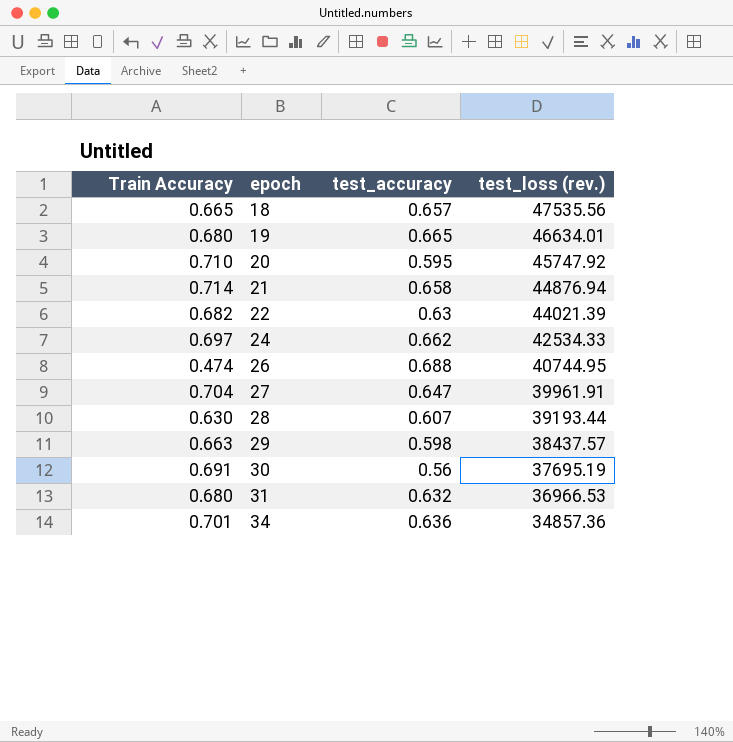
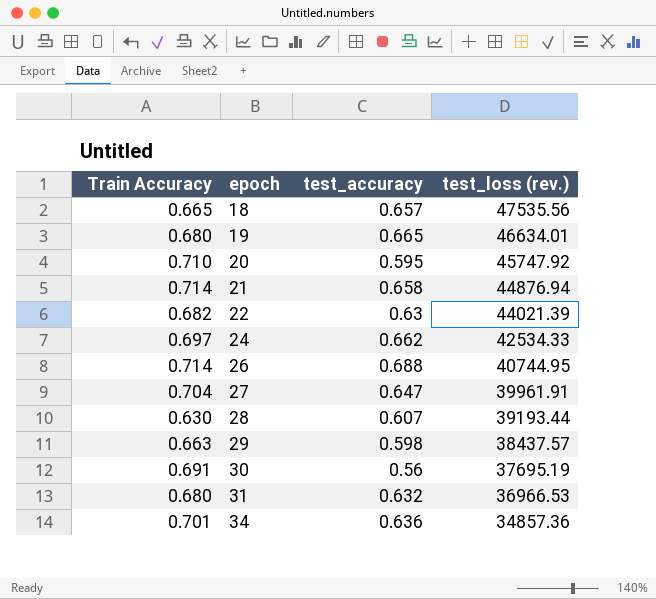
26 | Train Accuracy: 0.474 -> 0.714

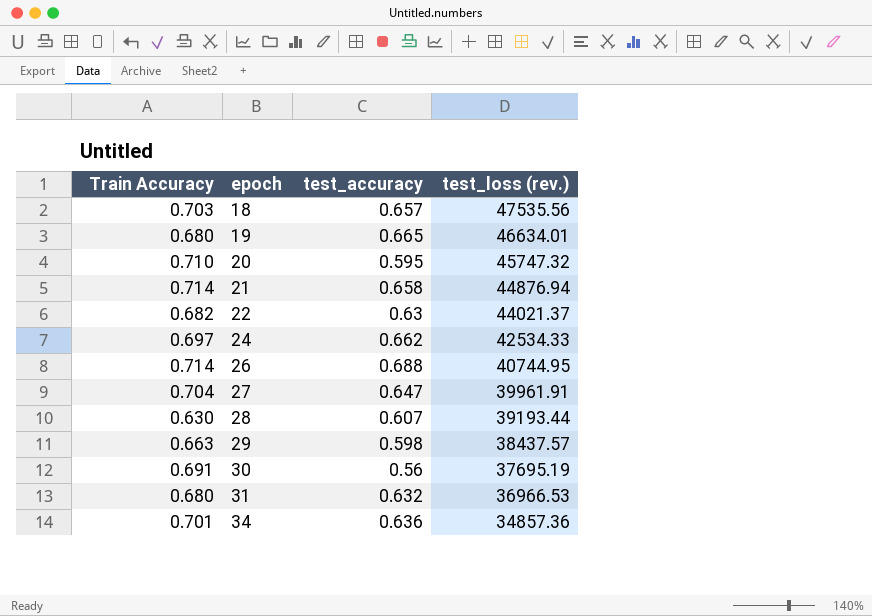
18 | Train Accuracy: 0.665 -> 0.703
20 | test_loss (rev.): 45747.92 -> 45747.32
22 | test_loss (rev.): 44021.39 -> 44021.37

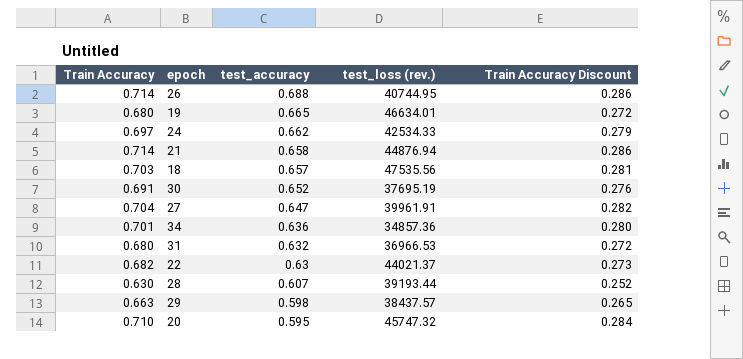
row order: epoch ascending -> test_accuracy descending
column Train Accuracy Discount | formula: none -> [Train Accuracy] * 0.4
30 | test_accuracy: 0.56 -> 0.652

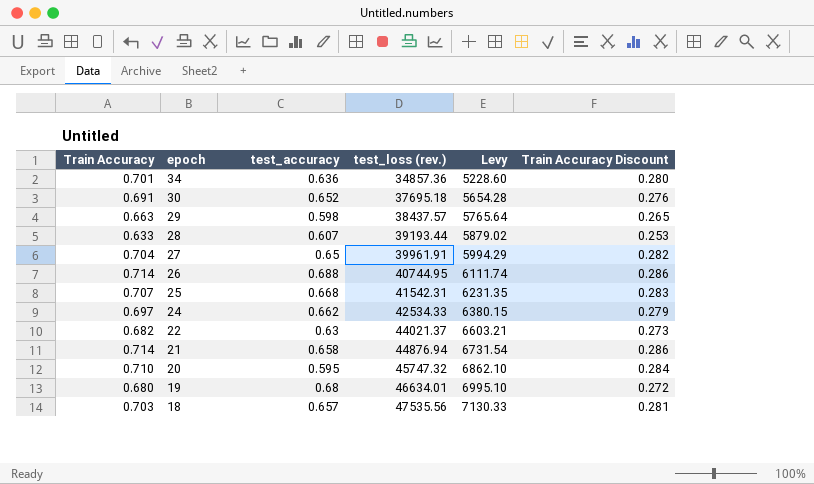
row order: test_accuracy descending -> epoch descending
column Levy | formula: none -> [test_loss (rev.)] * 0.15
row 31: 0.680 | 0.632 | 36966.53 | 0.272 -> none
30 | test_loss (rev.): 37695.19 -> 37695.18
28 | Train Accuracy: 0.630 -> 0.633
28 | Train Accuracy Discount: 0.252 -> 0.253
27 | test_accuracy: 0.647 -> 0.65
row 25: none -> 0.707 | 0.668 | 41542.31 | 6231.35 | 0.283
19 | test_accuracy: 0.665 -> 0.68

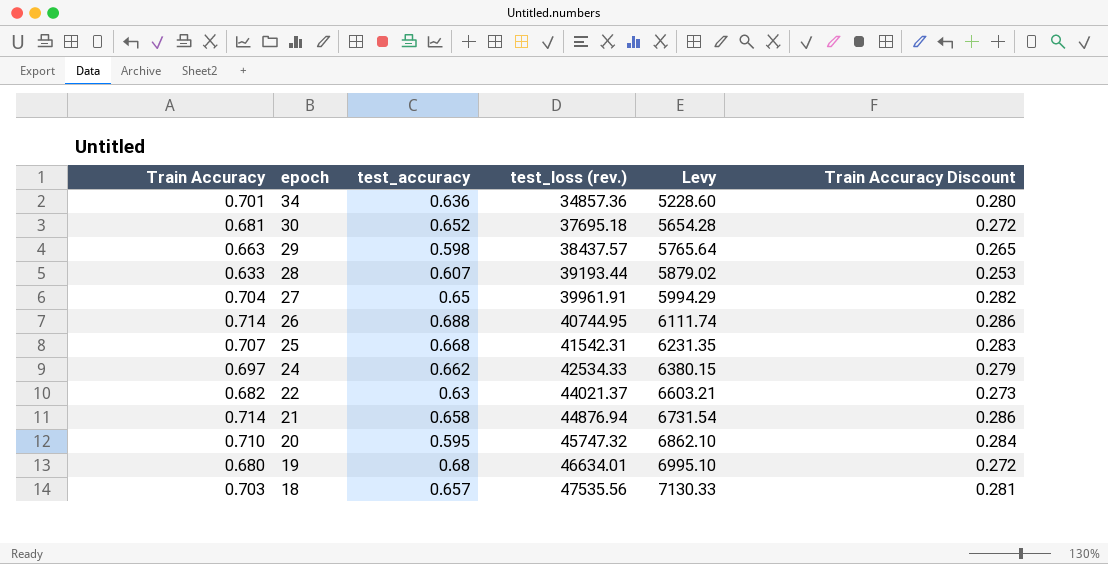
30 | Train Accuracy: 0.691 -> 0.681
30 | Train Accuracy Discount: 0.276 -> 0.272

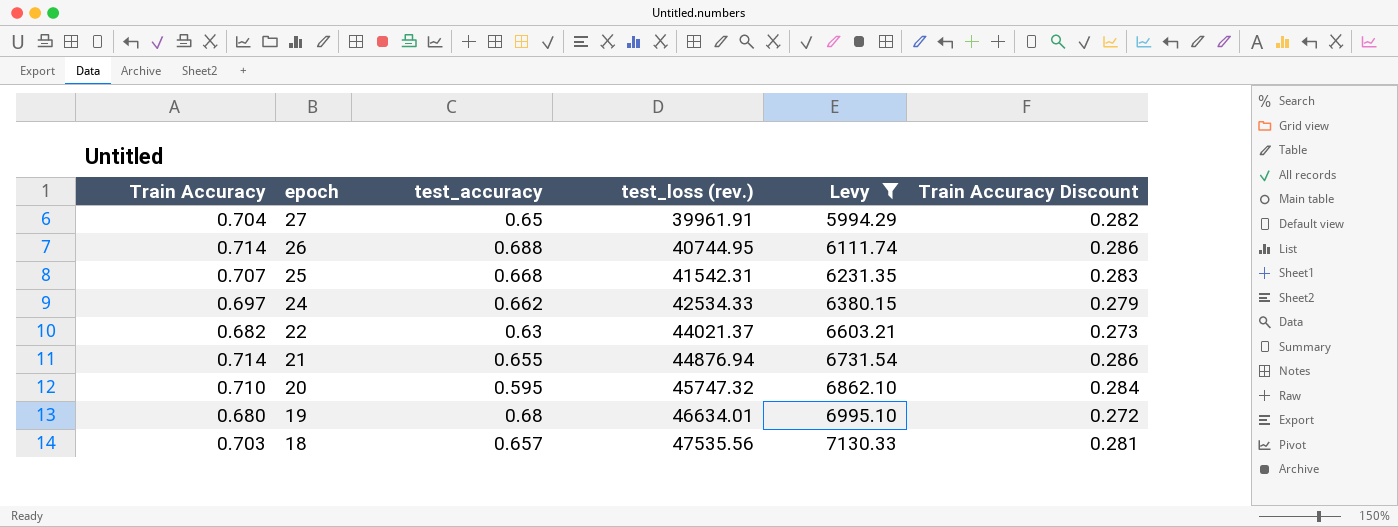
filter: none -> Levy >= 5994.29
21 | test_accuracy: 0.658 -> 0.655

